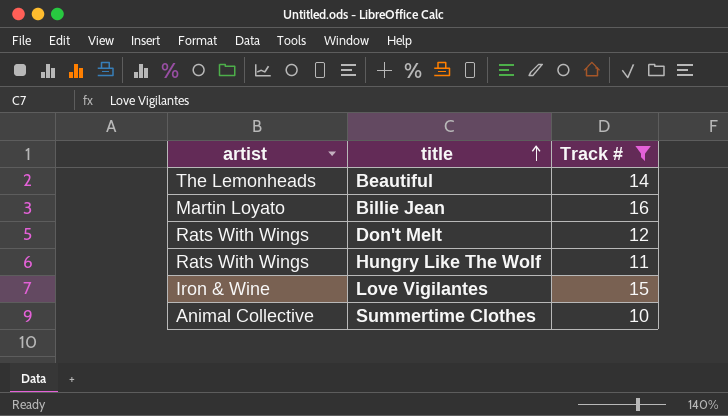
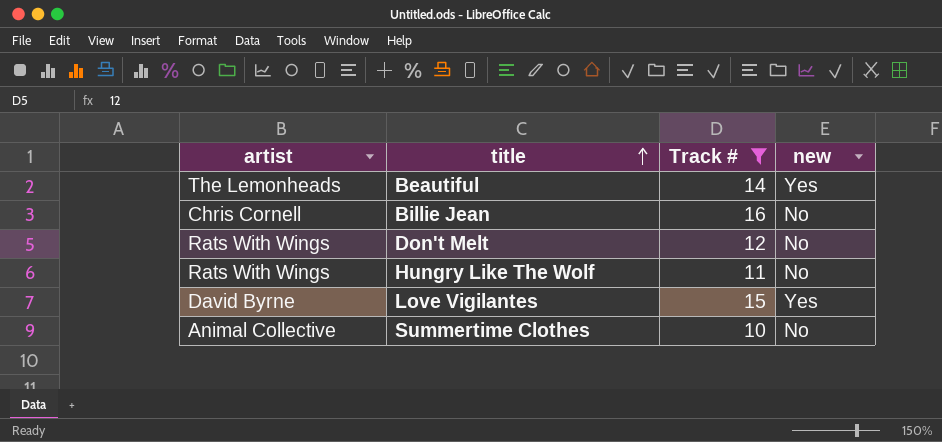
column new | position: none -> 4
Billie Jean | artist: Martin Loyato -> Chris Cornell
Love Vigilantes | artist: Iron & Wine -> David Byrne

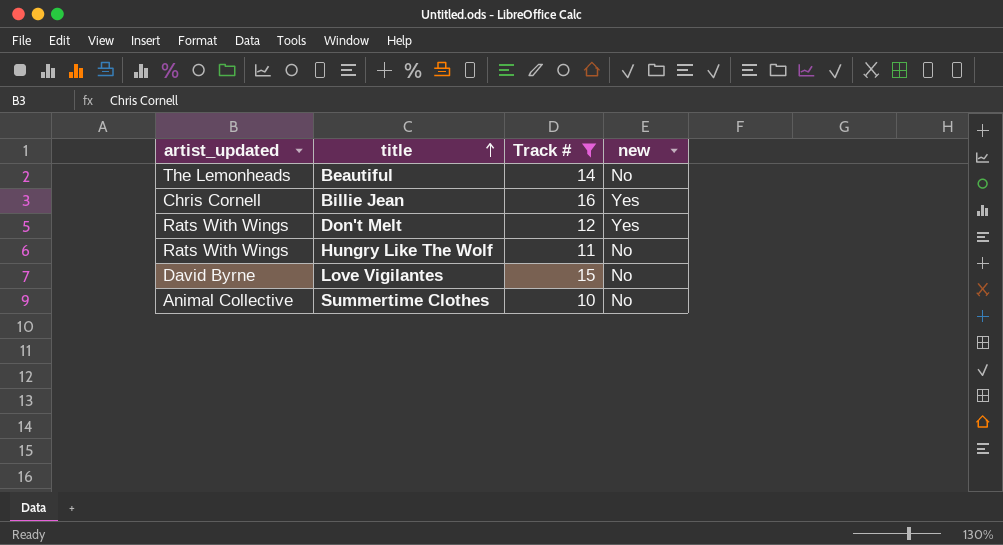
column name: artist -> artist_updated
Beautiful | new: Yes -> No
Billie Jean | new: No -> Yes
Don't Melt | new: No -> Yes
Love Vigilantes | new: Yes -> No

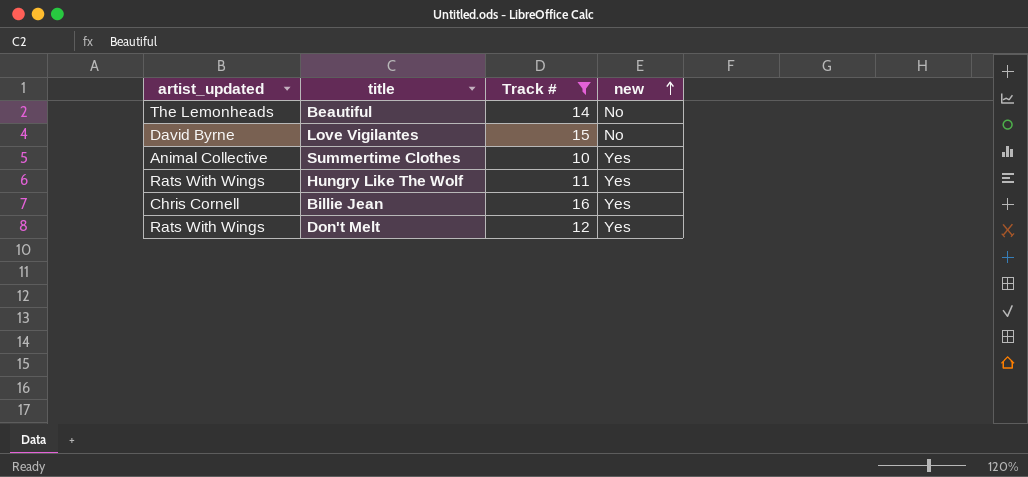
row order: title ascending -> new ascending
Summertime Clothes | new: No -> Yes
Hungry Like The Wolf | new: No -> Yes

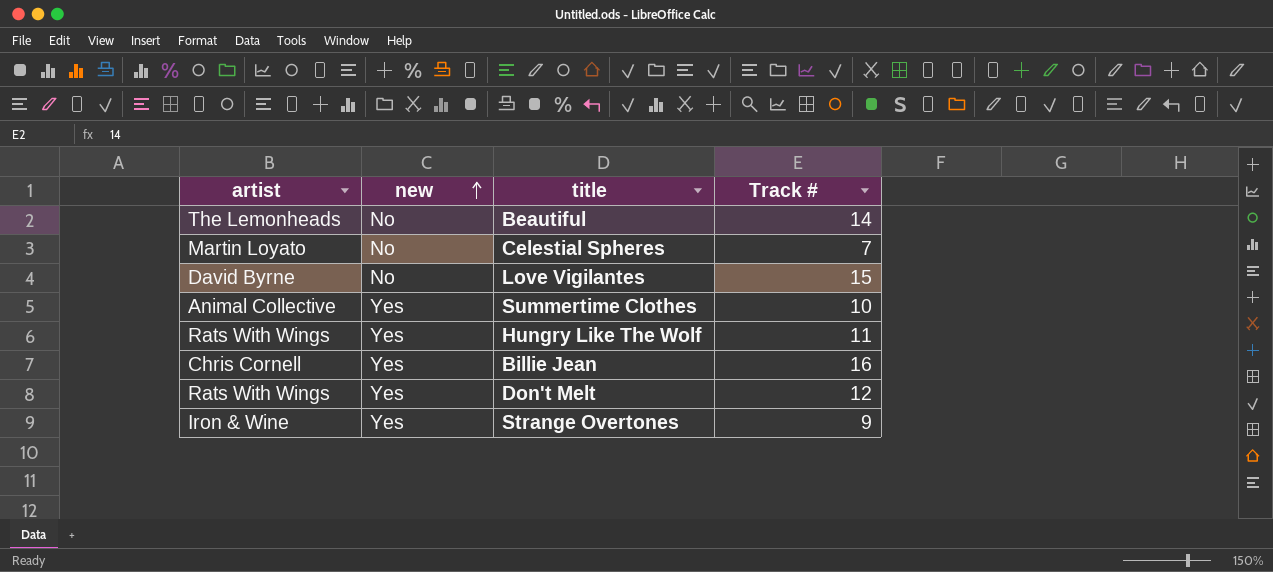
filter: Track # >= 10 -> none
column name: artist_updated -> artist
column new | position: 4 -> 2

